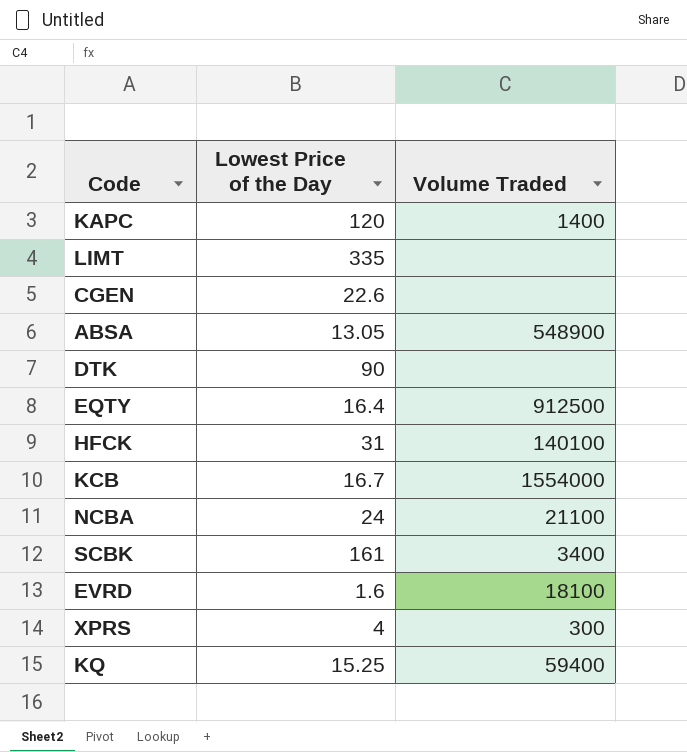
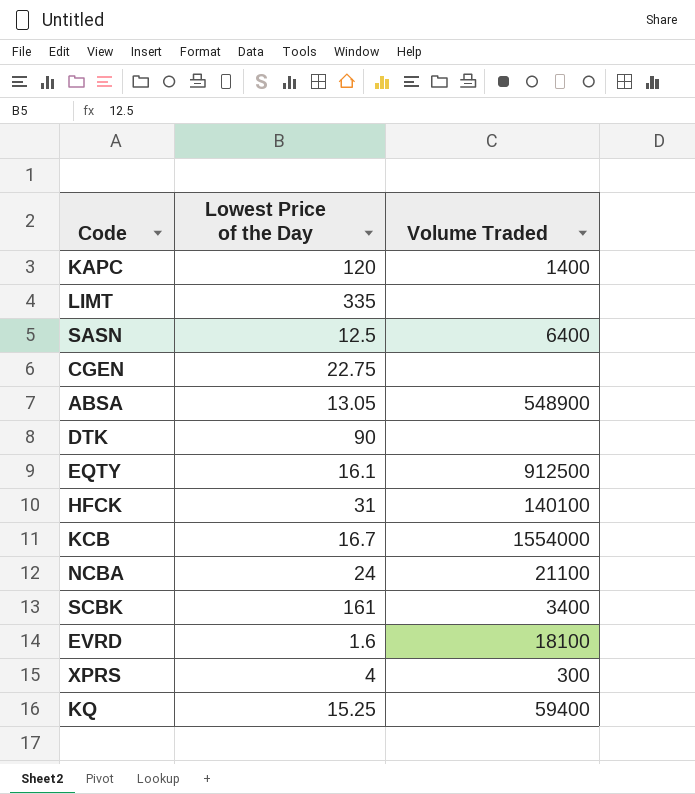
row SASN: none -> 12.5 | 6400
CGEN | Lowest Price of the Day: 22.6 -> 22.75
EQTY | Lowest Price of the Day: 16.4 -> 16.1

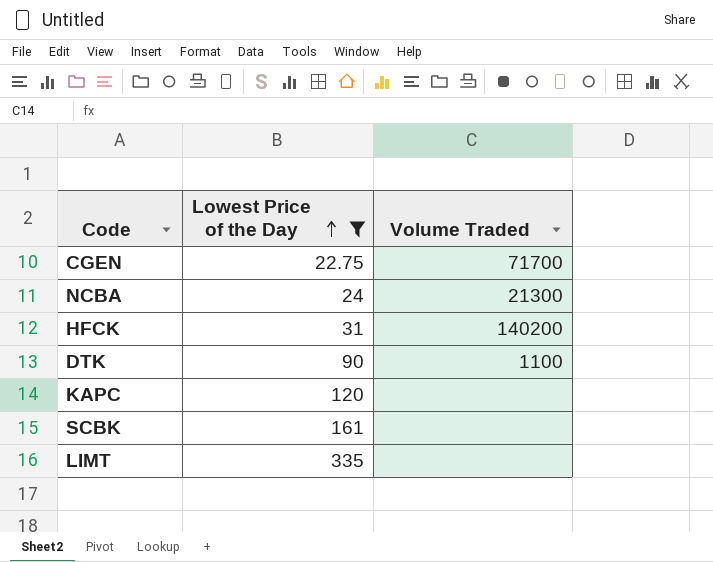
filter: none -> Lowest Price of the Day >= 22.75
row order: none -> Lowest Price of the Day ascending
CGEN | Volume Traded: none -> 71700
NCBA | Volume Traded: 21100 -> 21300
HFCK | Volume Traded: 140100 -> 140200
DTK | Volume Traded: none -> 1100
KAPC | Volume Traded: 1400 -> none
SCBK | Volume Traded: 3400 -> none

